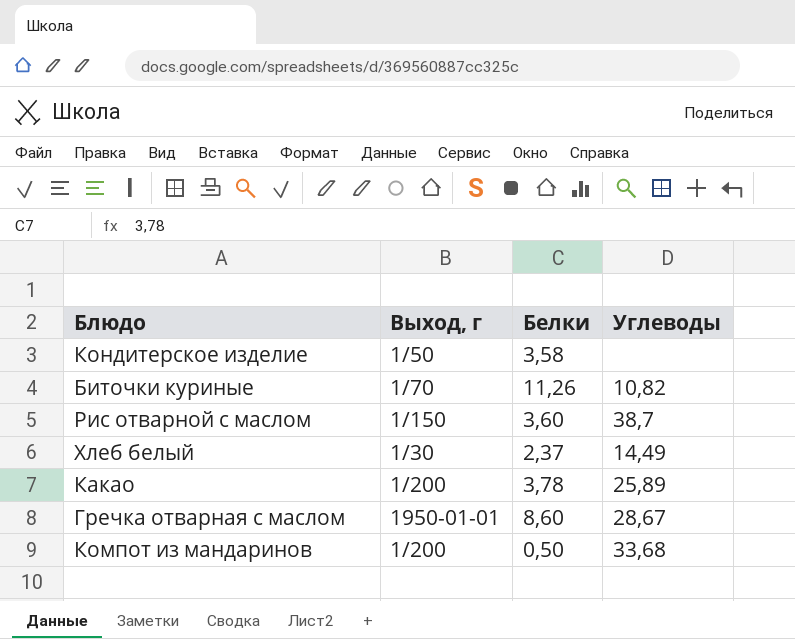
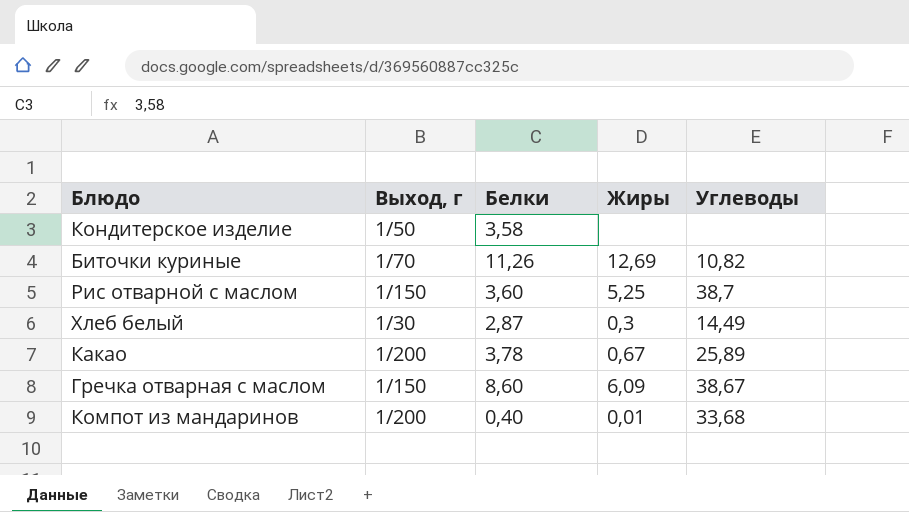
column Жиры | position: none -> 4
Хлеб белый | Белки: 2,37 -> 2,87
Гречка отварная с маслом | Выход, г: 1950-01-01 -> 1/150
Гречка отварная с маслом | Углеводы: 28,67 -> 38,67
Компот из мандаринов | Белки: 0,50 -> 0,40

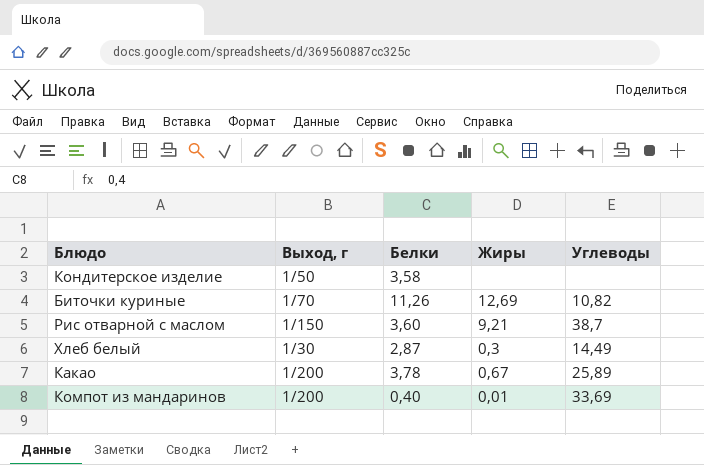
row Гречка отварная с маслом: 1/150 | 8,60 | 6,09 | 38,67 -> none
Рис отварной с маслом | Жиры: 5,25 -> 9,21
Компот из мандаринов | Углеводы: 33,68 -> 33,69

